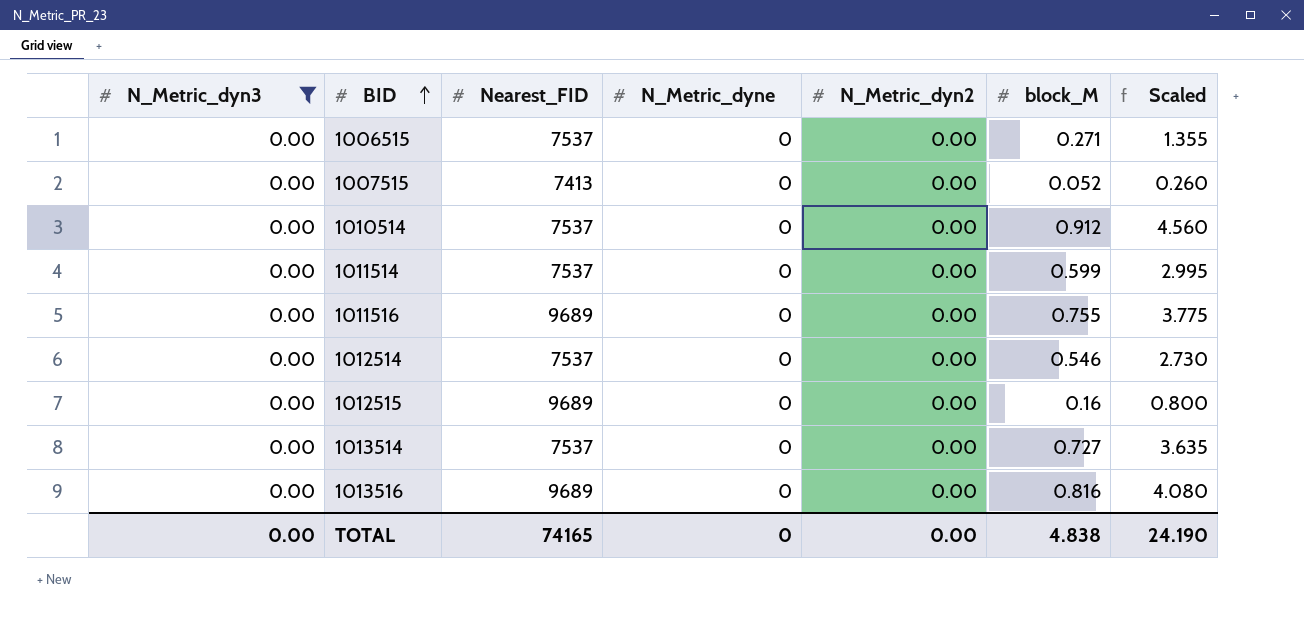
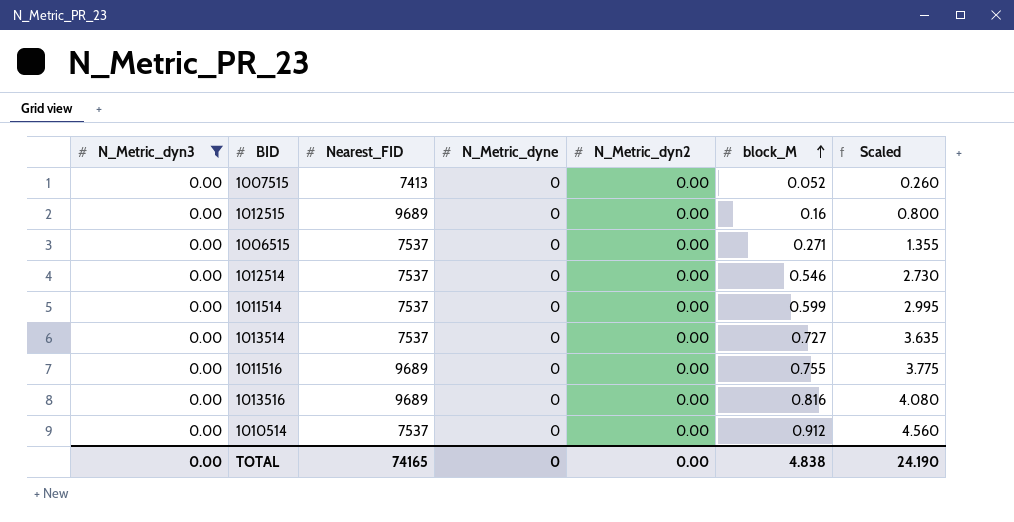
row order: BID ascending -> block_M ascending

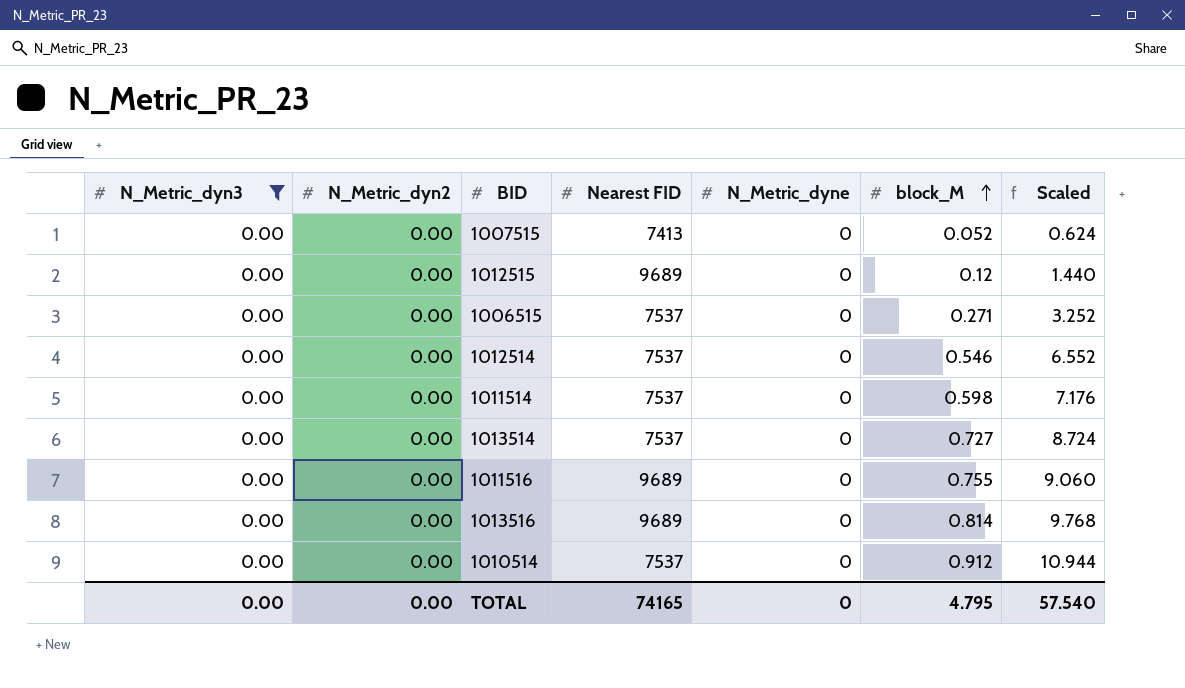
column N_Metric_dyn2 | position: 5 -> 2
column name: Nearest_FID -> Nearest FID
column Scaled | formula: [block_M] * 5 -> [block_M] * 12
1012515 | block_M: 0.16 -> 0.12
1011514 | block_M: 0.599 -> 0.598
1013516 | block_M: 0.816 -> 0.814
TOTAL | block_M: 4.838 -> 4.795
TOTAL | Scaled: 24.190 -> 57.540

